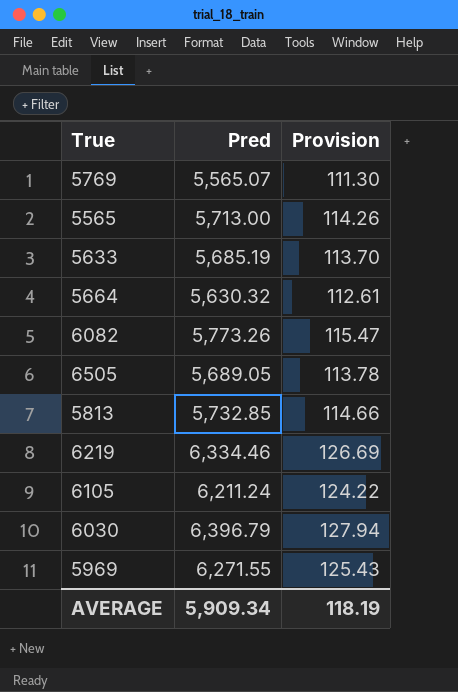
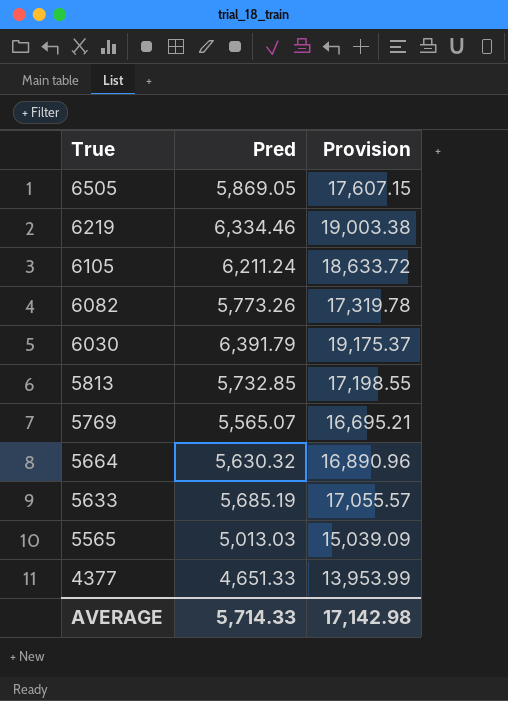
row order: none -> True descending
column Provision | formula: [Pred] * 0.02 -> [Pred] * 3
row 5969: 6,271.55 | 125.43 -> none
6505 | Pred: 5,689.05 -> 5,869.05
6030 | Pred: 6,396.79 -> 6,391.79
5565 | Pred: 5,713.00 -> 5,013.03
row 4377: none -> 4,651.33 | 13,953.99
AVERAGE | Pred: 5,909.34 -> 5,714.33
AVERAGE | Provision: 118.19 -> 17,142.98

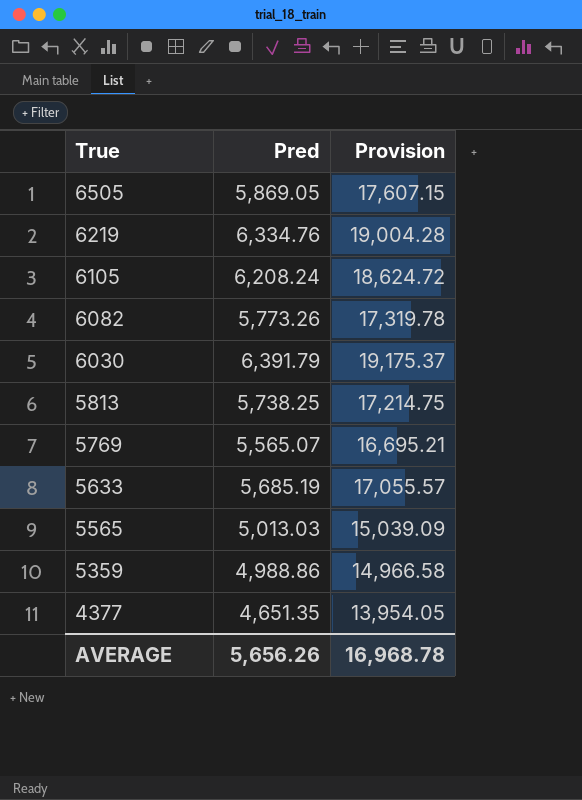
row 5664: 5,630.32 | 16,890.96 -> none
6219 | Pred: 6,334.46 -> 6,334.76
6219 | Provision: 19,003.38 -> 19,004.28
6105 | Pred: 6,211.24 -> 6,208.24
6105 | Provision: 18,633.72 -> 18,624.72
5813 | Pred: 5,732.85 -> 5,738.25
5813 | Provision: 17,198.55 -> 17,214.75
row 5359: none -> 4,988.86 | 14,966.58
4377 | Pred: 4,651.33 -> 4,651.35
4377 | Provision: 13,953.99 -> 13,954.05
AVERAGE | Pred: 5,714.33 -> 5,656.26
AVERAGE | Provision: 17,142.98 -> 16,968.78

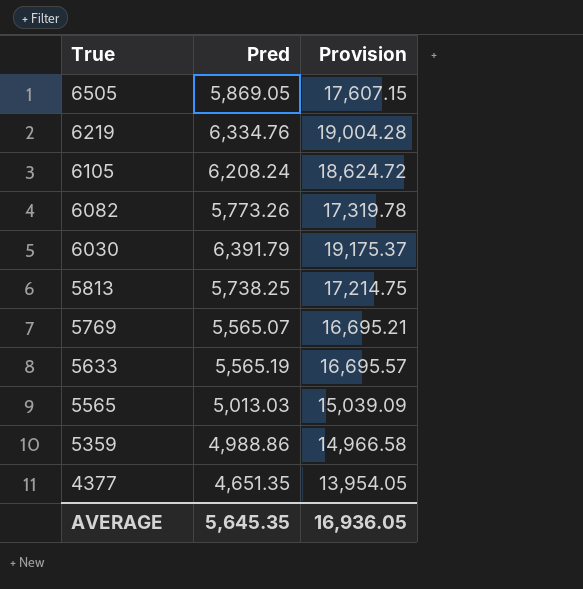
5633 | Pred: 5,685.19 -> 5,565.19
5633 | Provision: 17,055.57 -> 16,695.57
AVERAGE | Pred: 5,656.26 -> 5,645.35
AVERAGE | Provision: 16,968.78 -> 16,936.05

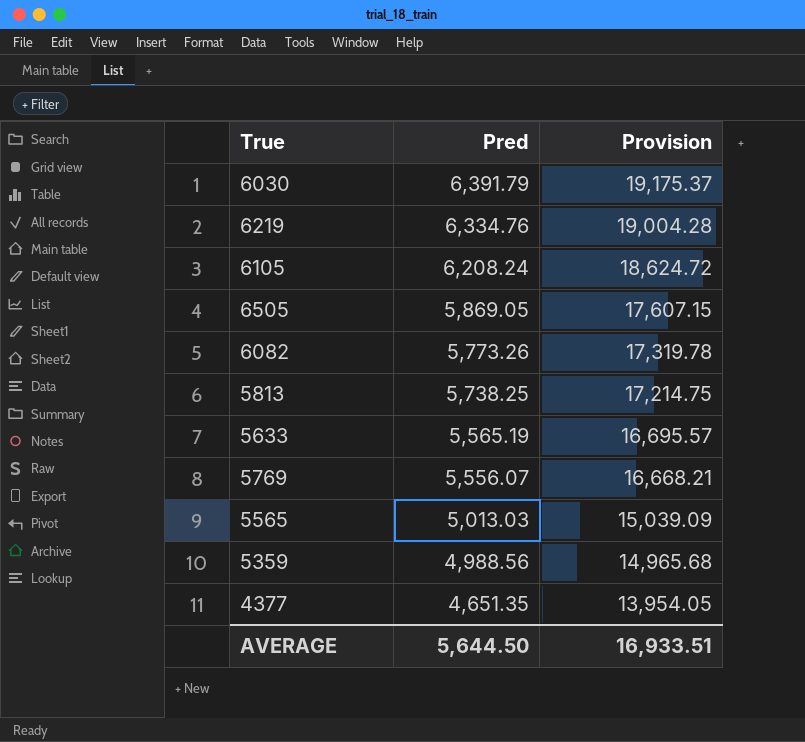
row order: True descending -> Pred descending
5769 | Pred: 5,565.07 -> 5,556.07
5769 | Provision: 16,695.21 -> 16,668.21
5359 | Pred: 4,988.86 -> 4,988.56
5359 | Provision: 14,966.58 -> 14,965.68
AVERAGE | Pred: 5,645.35 -> 5,644.50
AVERAGE | Provision: 16,936.05 -> 16,933.51

